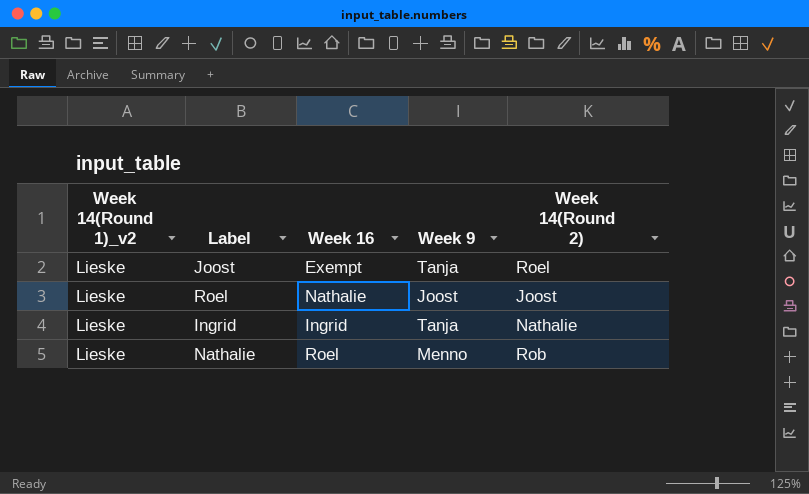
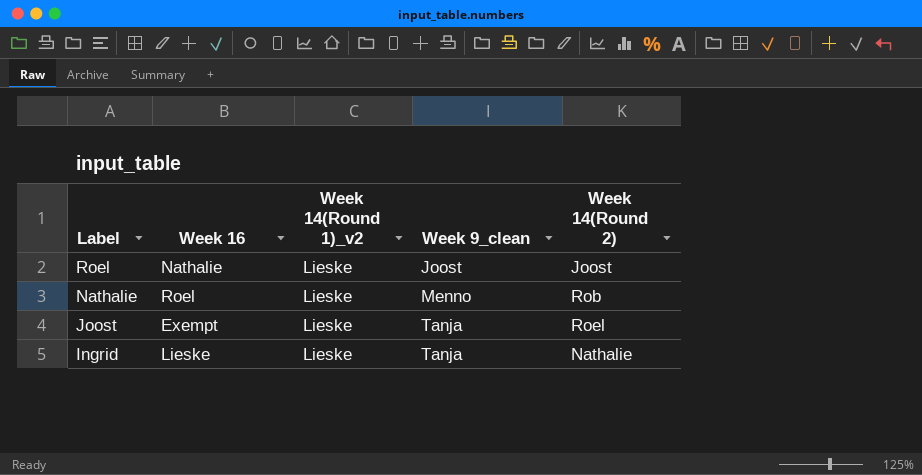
row order: none -> Label descending
column Week 14(Round 1)_v2 | position: 1 -> 3
column name: Week 9 -> Week 9_clean
Ingrid | Week 16: Ingrid -> Lieske

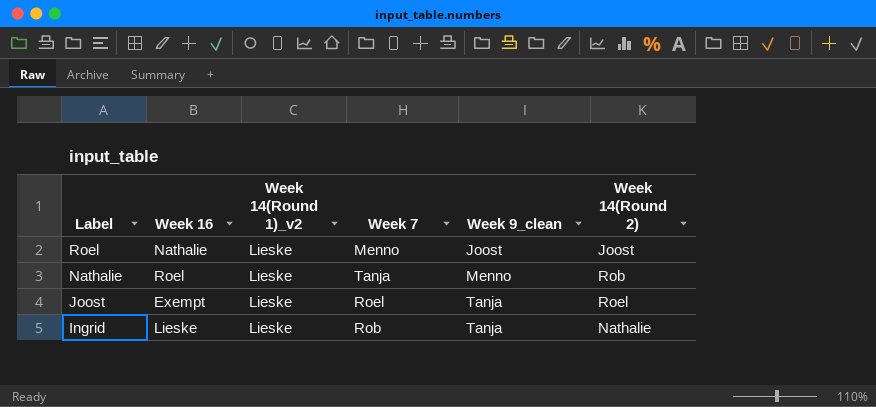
column Week 7 | position: none -> 4

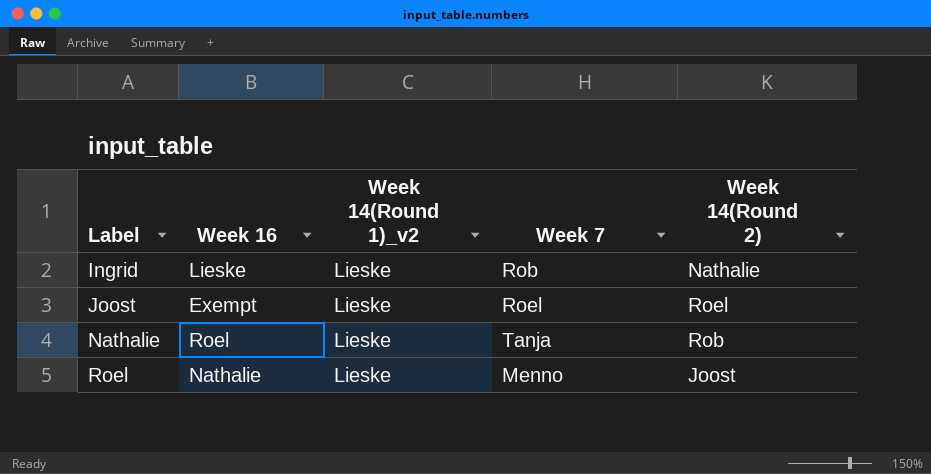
row order: Label descending -> Label ascending
column Week 9_clean | position: 5 -> none

